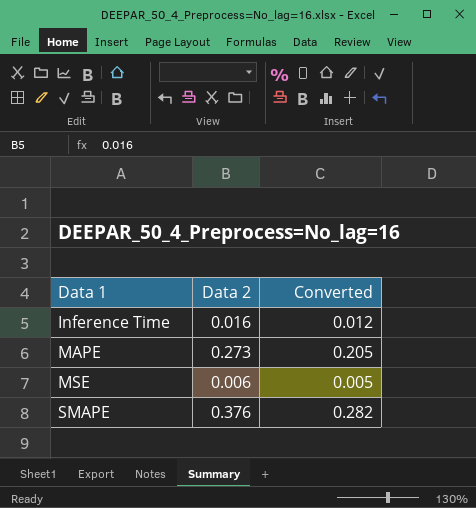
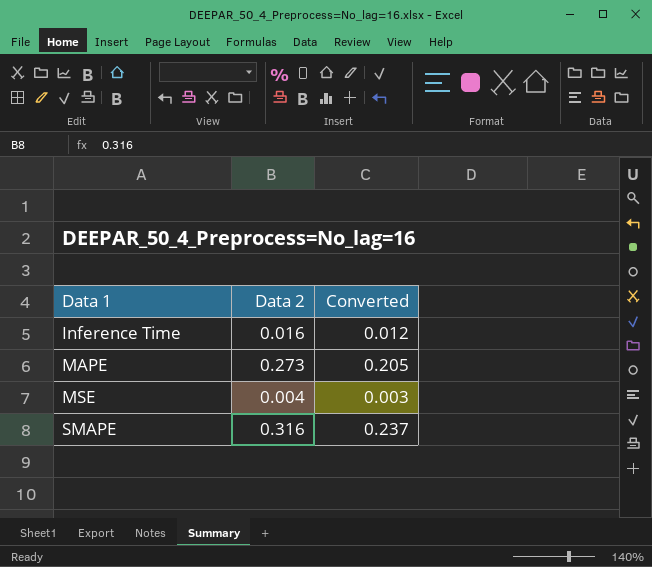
MSE | Data 2: 0.006 -> 0.004
MSE | Converted: 0.005 -> 0.003
SMAPE | Data 2: 0.376 -> 0.316
SMAPE | Converted: 0.282 -> 0.237

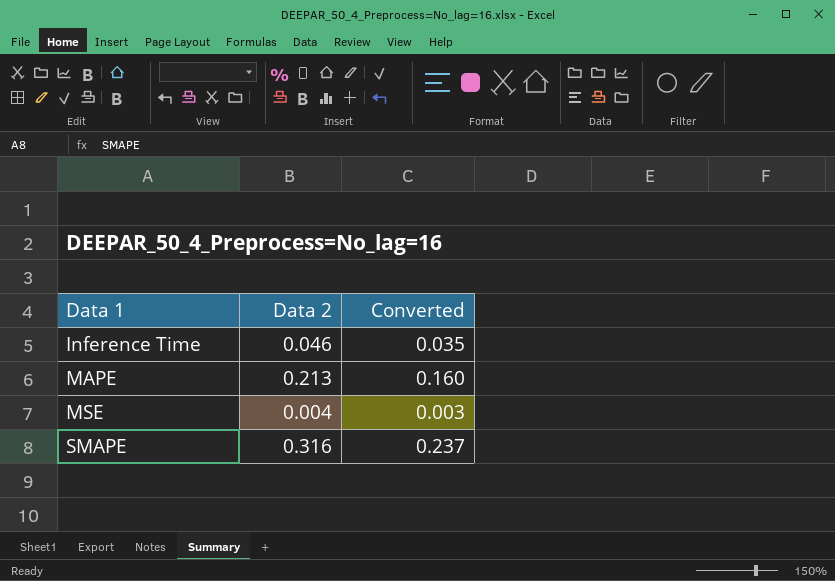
Inference Time | Data 2: 0.016 -> 0.046
Inference Time | Converted: 0.012 -> 0.035
MAPE | Data 2: 0.273 -> 0.213
MAPE | Converted: 0.205 -> 0.160

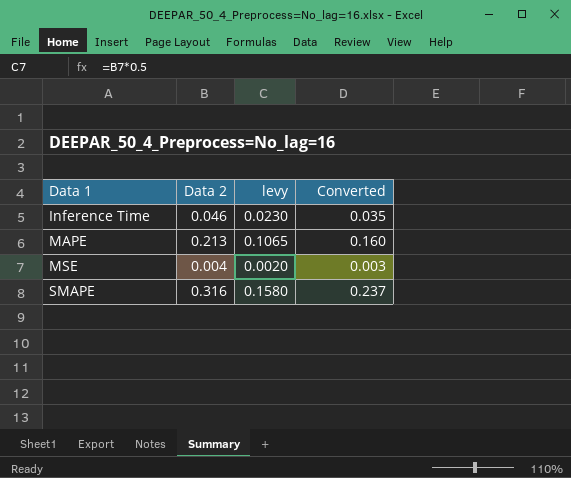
column levy | formula: none -> [Data 2] * 0.5

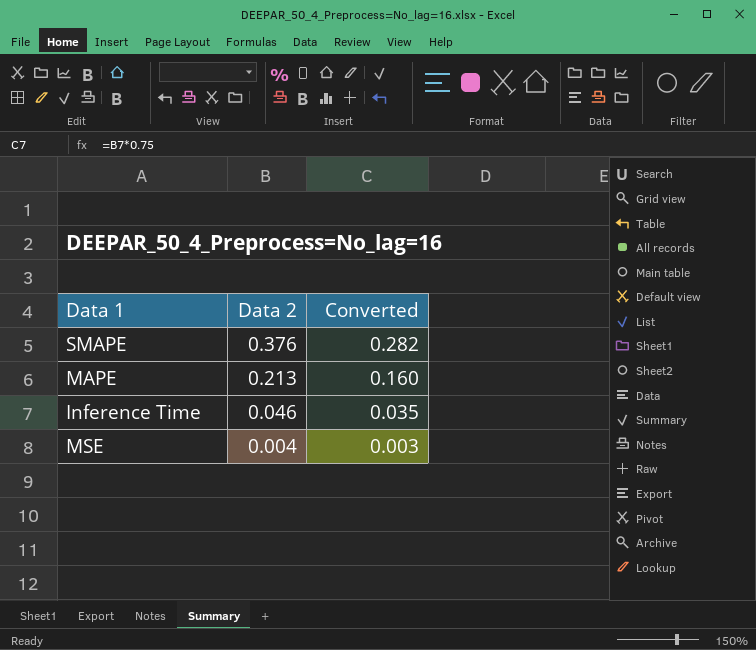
row order: Data 1 ascending -> Data 2 descending
column levy | formula: [Data 2] * 0.5 -> none
SMAPE | Data 2: 0.316 -> 0.376
SMAPE | Converted: 0.237 -> 0.282

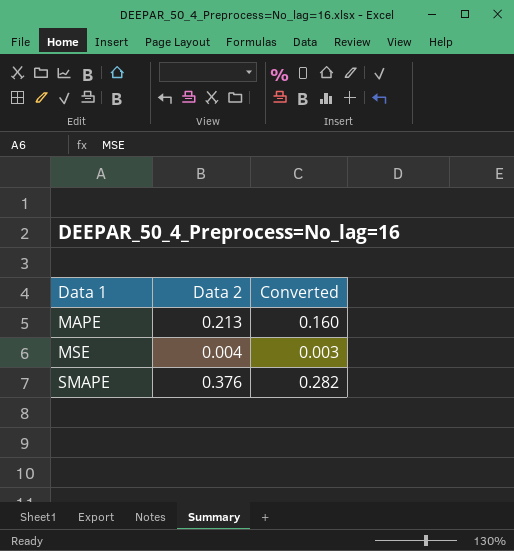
row order: Data 2 descending -> Data 1 ascending
row Inference Time: 0.046 | 0.035 -> none

